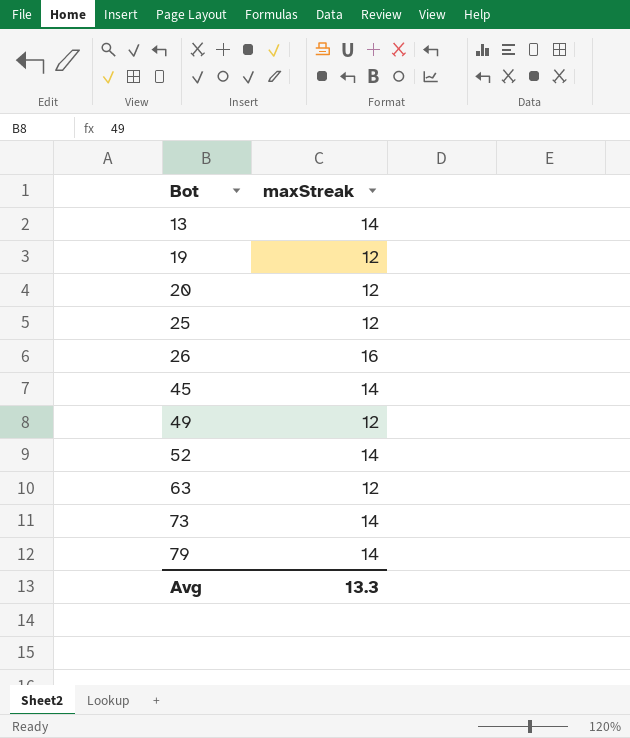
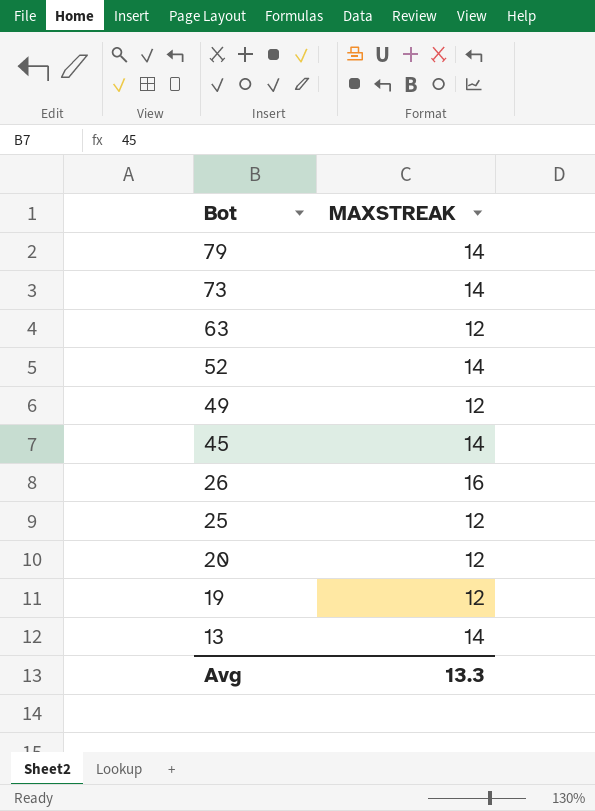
row order: Bot ascending -> Bot descending
column name: maxStreak -> MAXSTREAK

